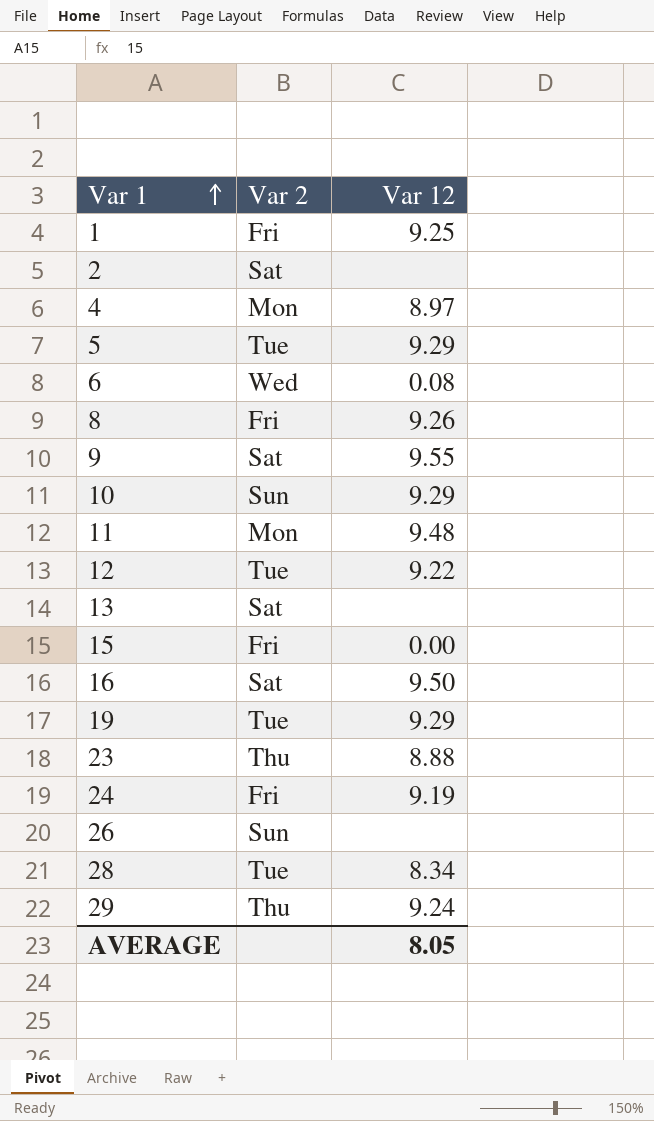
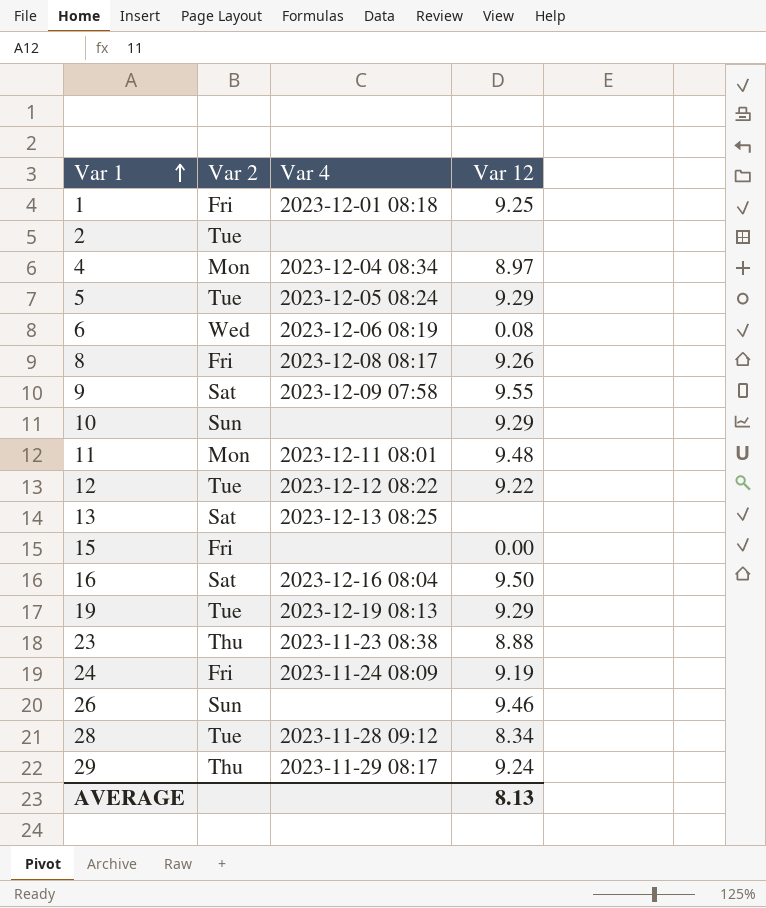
column Var 4 | position: none -> 3
2 | Var 2: Sat -> Tue
26 | Var 12: none -> 9.46
AVERAGE | Var 12: 8.05 -> 8.13

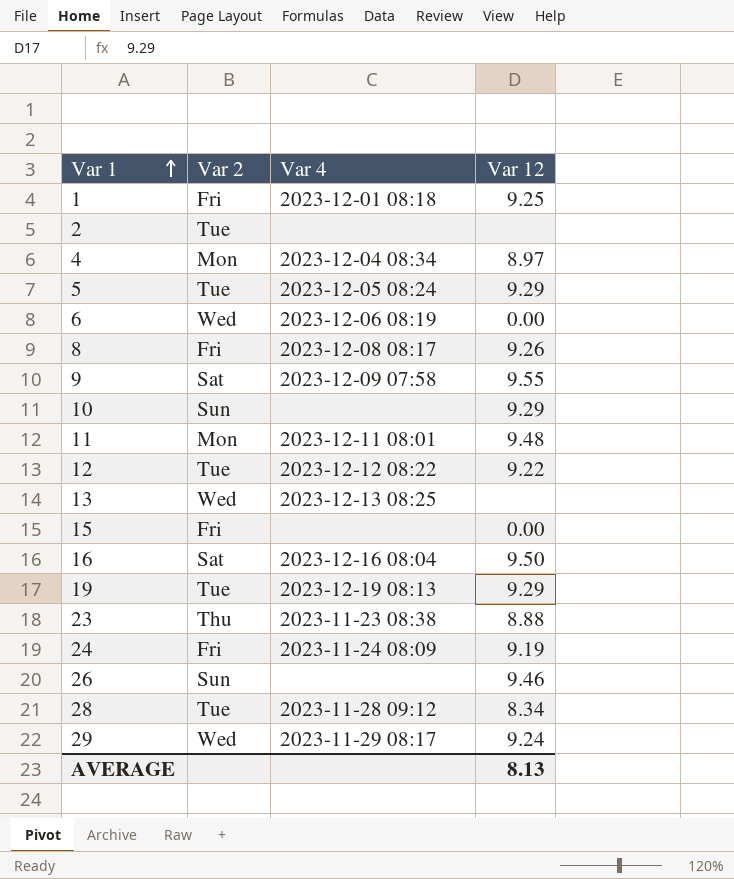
6 | Var 12: 0.08 -> 0.00
13 | Var 2: Sat -> Wed
29 | Var 2: Thu -> Wed

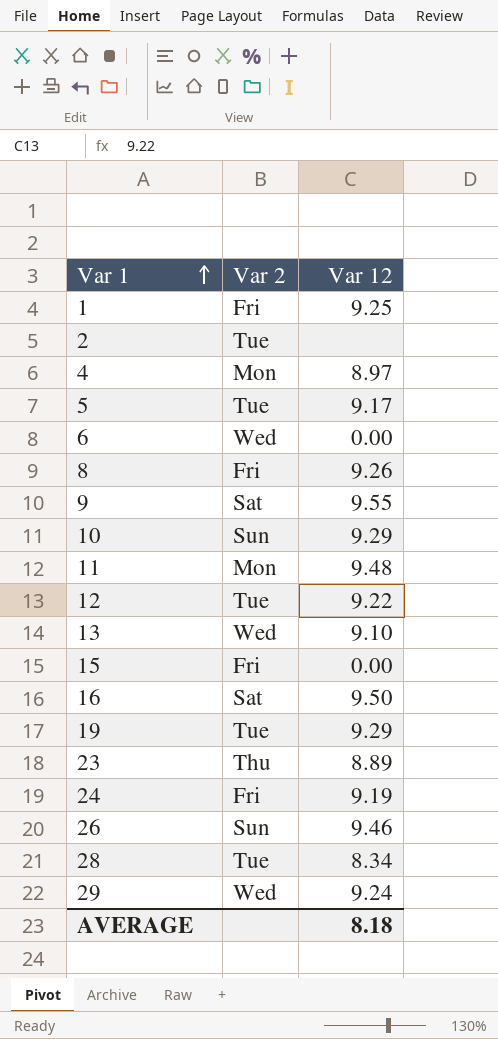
column Var 4 | position: 3 -> none
5 | Var 12: 9.29 -> 9.17
13 | Var 12: none -> 9.10
23 | Var 12: 8.88 -> 8.89
AVERAGE | Var 12: 8.13 -> 8.18

